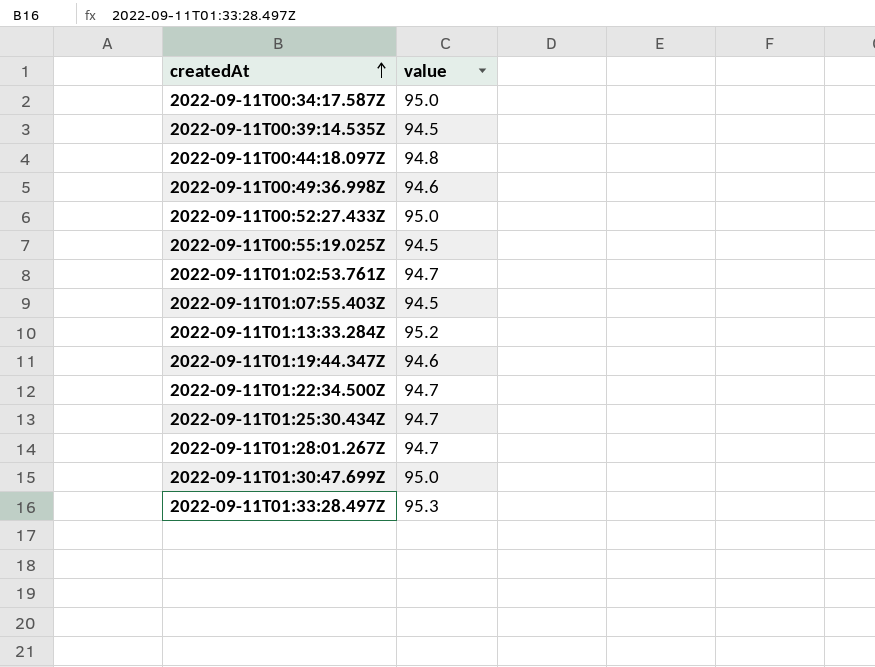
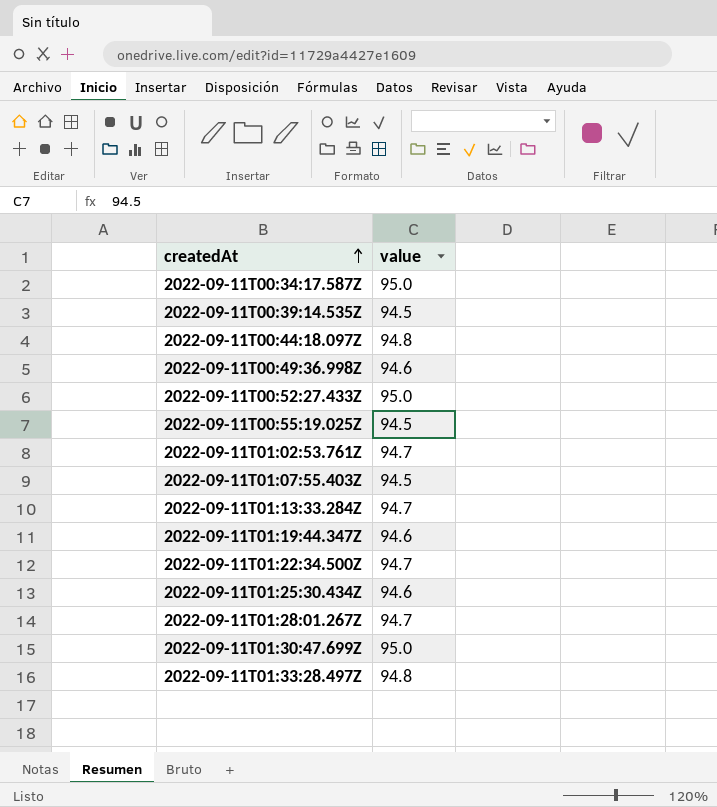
2022-09-11T01:13:33.284Z | value: 95.2 -> 94.7
2022-09-11T01:25:30.434Z | value: 94.7 -> 94.6
2022-09-11T01:33:28.497Z | value: 95.3 -> 94.8

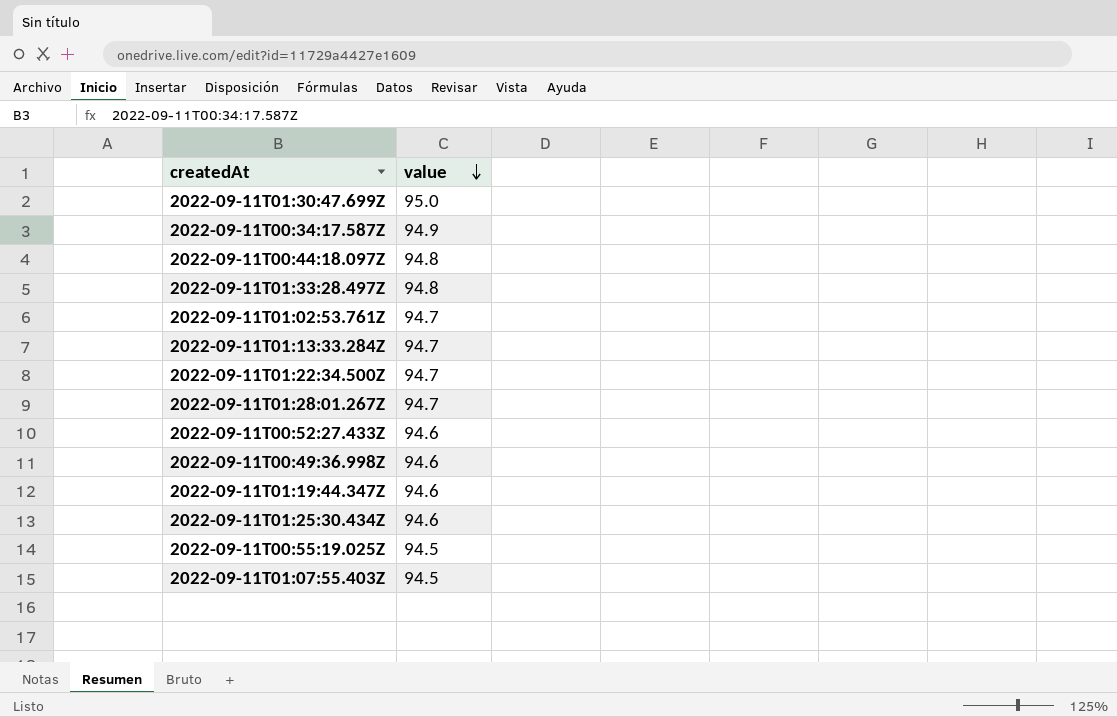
row order: createdAt ascending -> value descending
row 2022-09-11T00:39:14.535Z: 94.5 -> none
2022-09-11T00:34:17.587Z | value: 95.0 -> 94.9
2022-09-11T00:52:27.433Z | value: 95.0 -> 94.6

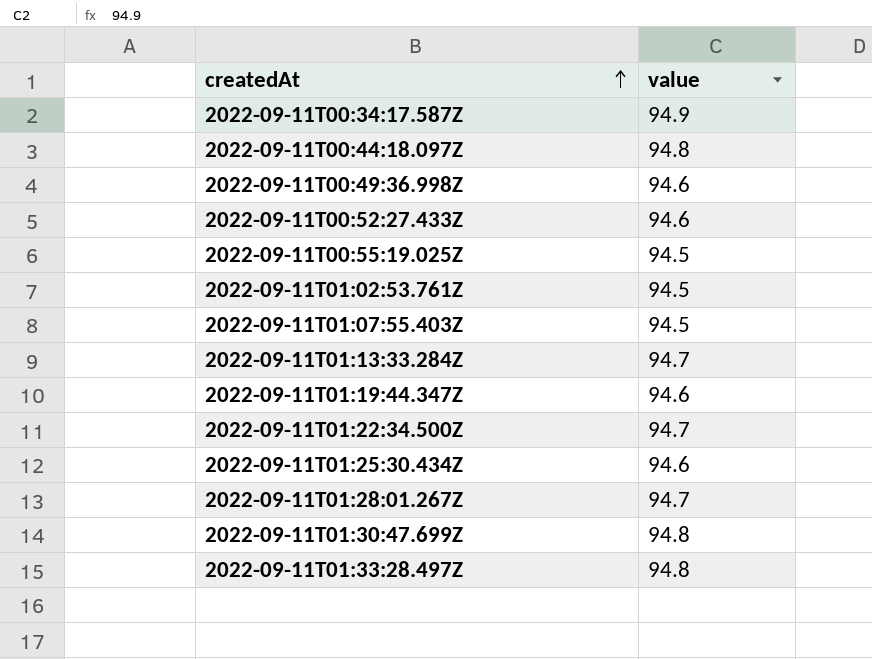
row order: value descending -> createdAt ascending
2022-09-11T01:02:53.761Z | value: 94.7 -> 94.5
2022-09-11T01:30:47.699Z | value: 95.0 -> 94.8

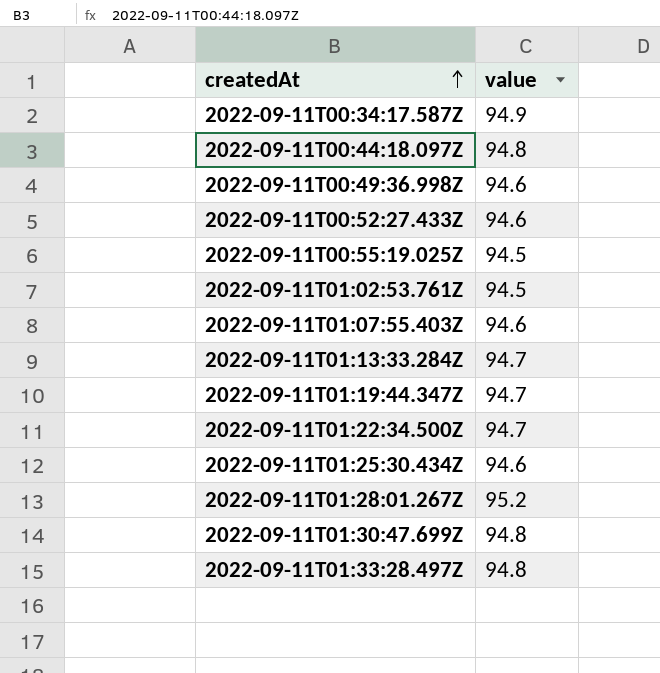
2022-09-11T01:07:55.403Z | value: 94.5 -> 94.6
2022-09-11T01:19:44.347Z | value: 94.6 -> 94.7
2022-09-11T01:28:01.267Z | value: 94.7 -> 95.2

